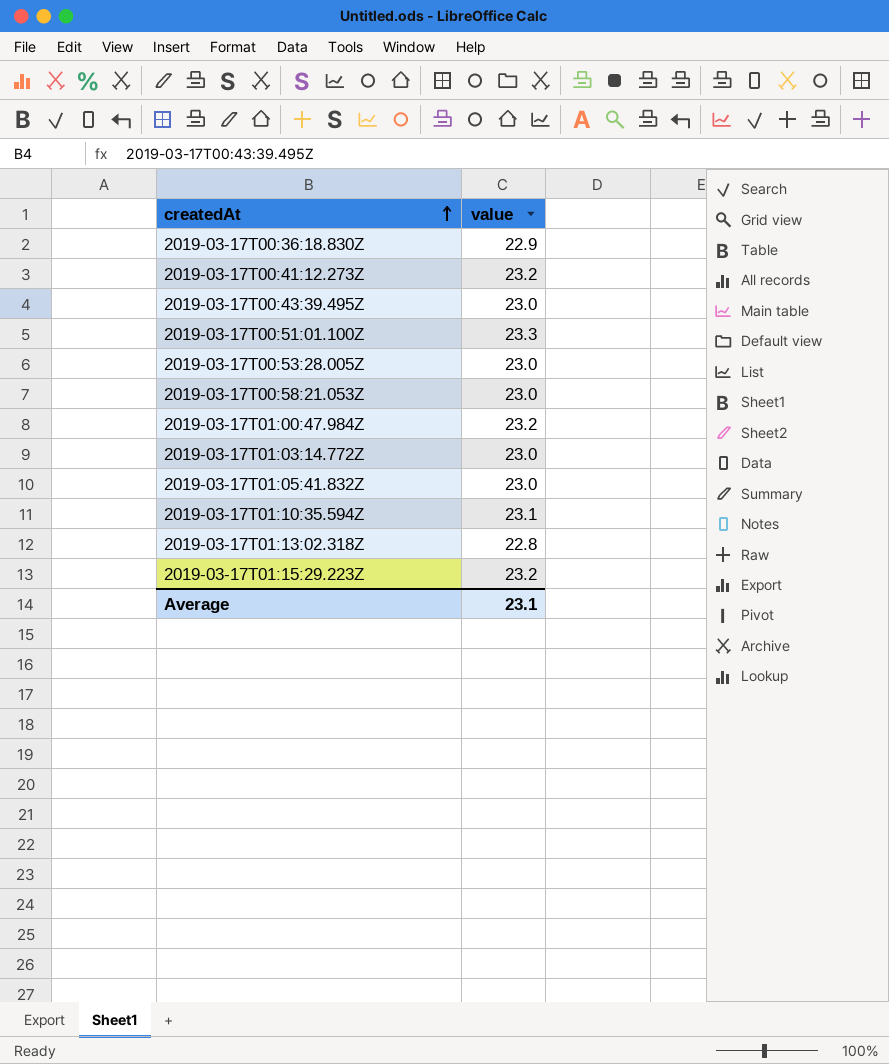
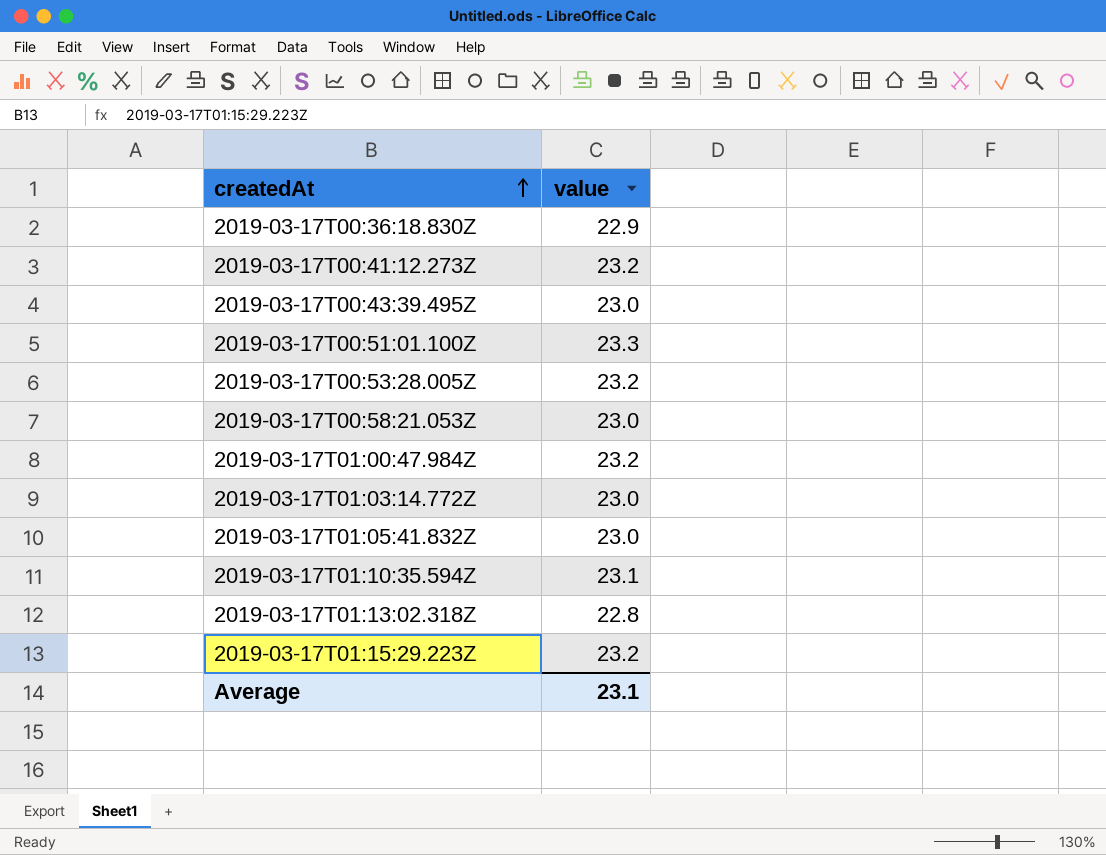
2019-03-17T00:53:28.005Z | value: 23.0 -> 23.2

